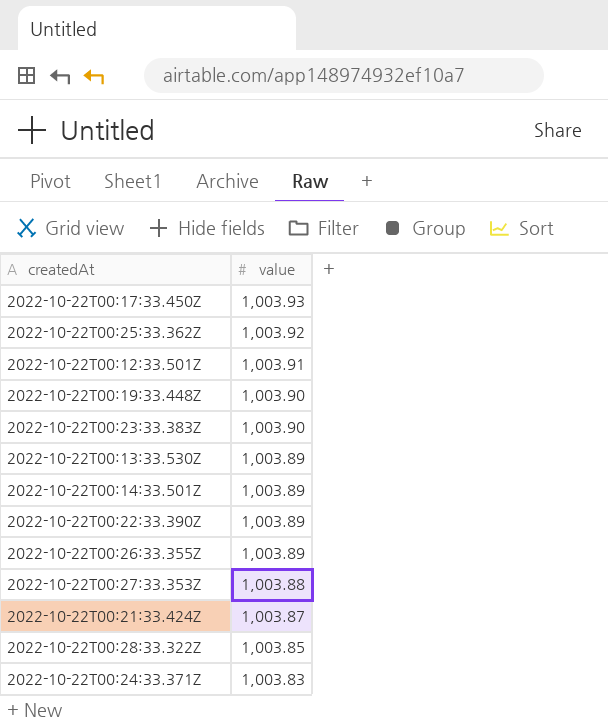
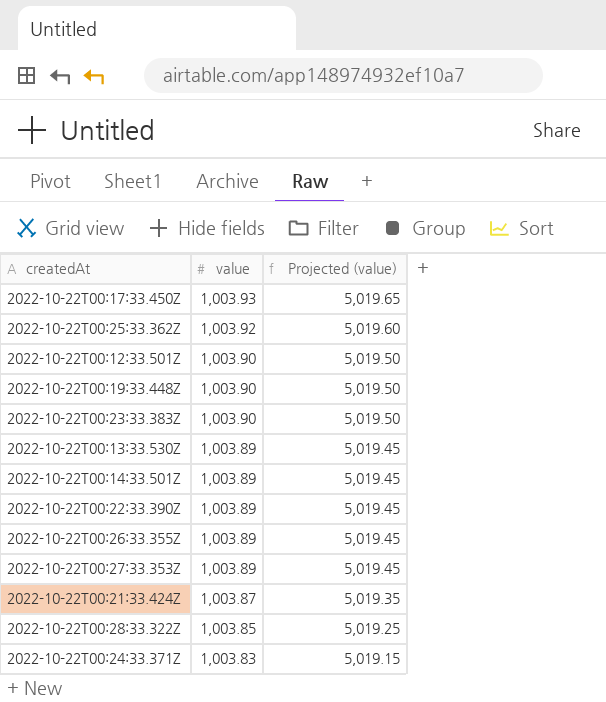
column Projected (value) | formula: none -> [value] * 5
2022-10-22T00:12:33.501Z | value: 1,003.91 -> 1,003.90
2022-10-22T00:27:33.353Z | value: 1,003.88 -> 1,003.89

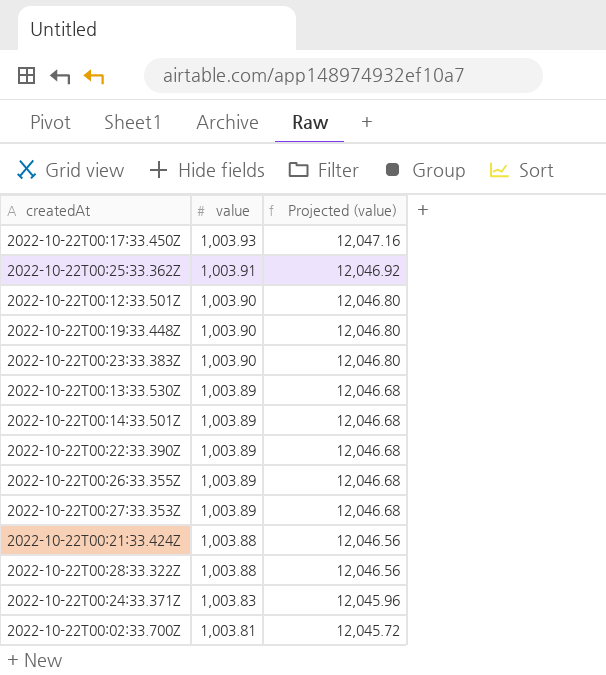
column Projected (value) | formula: [value] * 5 -> [value] * 12
2022-10-22T00:25:33.362Z | value: 1,003.92 -> 1,003.91
2022-10-22T00:21:33.424Z | value: 1,003.87 -> 1,003.88
2022-10-22T00:28:33.322Z | value: 1,003.85 -> 1,003.88
row 2022-10-22T00:02:33.700Z: none -> 1,003.81 | 12,045.72

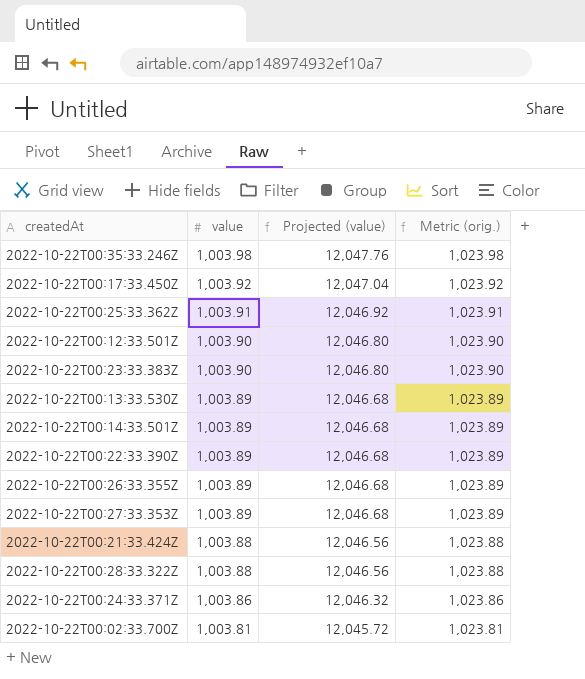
column Metric (orig.) | formula: none -> [value] + 20
row 2022-10-22T00:19:33.448Z: 1,003.90 | 12,046.80 -> none
row 2022-10-22T00:35:33.246Z: none -> 1,003.98 | 12,047.76 | 1,023.98
2022-10-22T00:17:33.450Z | value: 1,003.93 -> 1,003.92
2022-10-22T00:17:33.450Z | Projected (value): 12,047.16 -> 12,047.04
2022-10-22T00:24:33.371Z | value: 1,003.83 -> 1,003.86
2022-10-22T00:24:33.371Z | Projected (value): 12,045.96 -> 12,046.32

